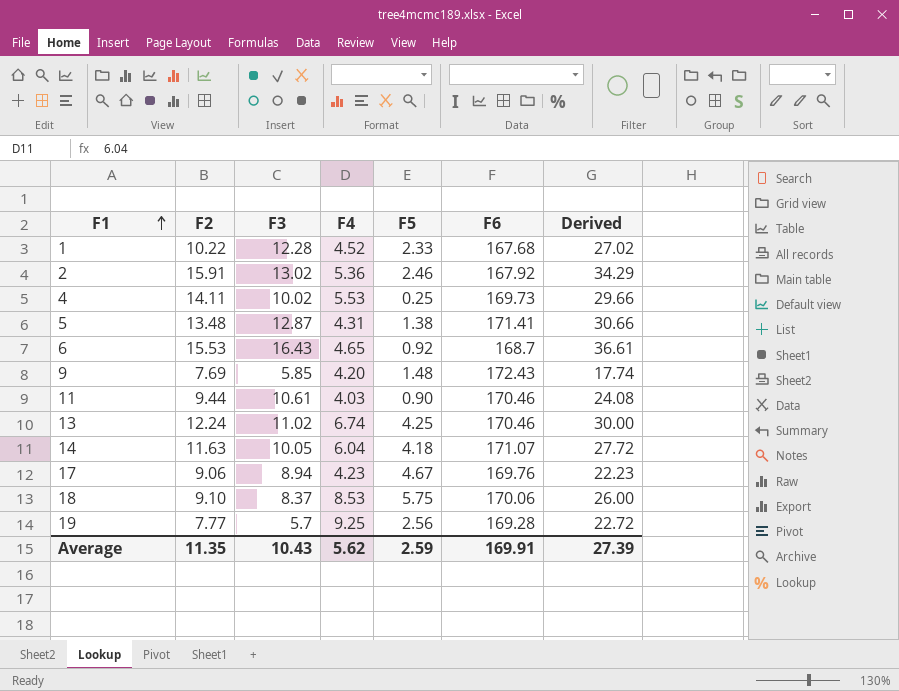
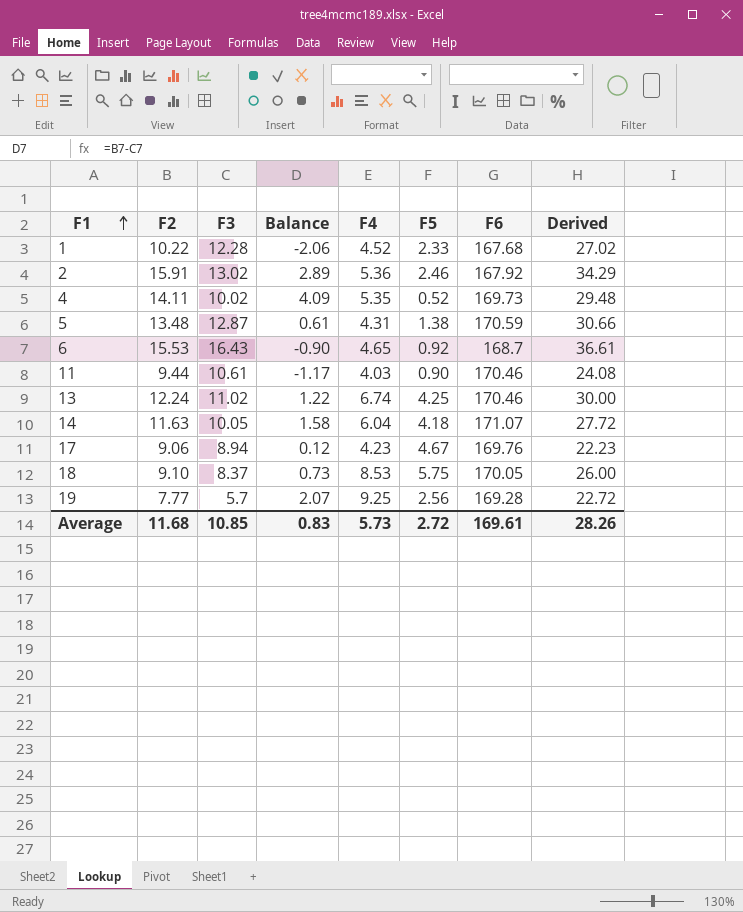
column Balance | formula: none -> [F2] - [F3]
row 9: 7.69 | 5.85 | 4.20 | 1.48 | 172.43 | 17.74 -> none
4 | F4: 5.53 -> 5.35
4 | F5: 0.25 -> 0.52
4 | Derived: 29.66 -> 29.48
5 | F6: 171.41 -> 170.59
18 | F6: 170.06 -> 170.05
Average | F2: 11.35 -> 11.68
Average | F3: 10.43 -> 10.85
Average | F4: 5.62 -> 5.73
Average | F5: 2.59 -> 2.72
Average | F6: 169.91 -> 169.61
Average | Derived: 27.39 -> 28.26

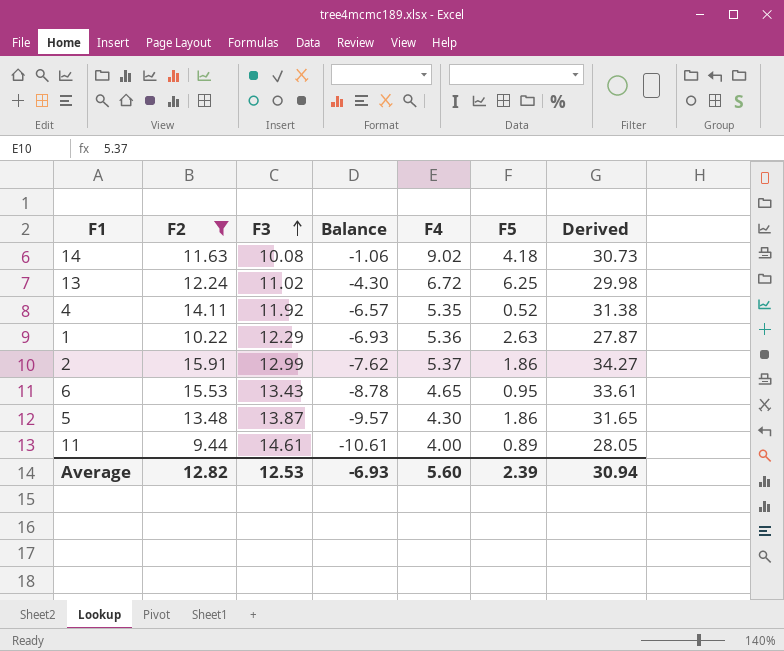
filter: none -> F2 >= 9.44
row order: F1 ascending -> F3 ascending
column F6 | position: 7 -> none
column Balance | formula: [F2] - [F3] -> [F4] - [F3]
14 | F3: 10.05 -> 10.08
14 | F4: 6.04 -> 9.02
14 | Derived: 27.72 -> 30.73
13 | F4: 6.74 -> 6.72
13 | F5: 4.25 -> 6.25
13 | Derived: 30.00 -> 29.98
4 | F3: 10.02 -> 11.92
4 | Derived: 29.48 -> 31.38
1 | F3: 12.28 -> 12.29
1 | F4: 4.52 -> 5.36
1 | F5: 2.33 -> 2.63
1 | Derived: 27.02 -> 27.87
2 | F3: 13.02 -> 12.99
2 | F4: 5.36 -> 5.37
2 | F5: 2.46 -> 1.86
2 | Derived: 34.29 -> 34.27
6 | F3: 16.43 -> 13.43
6 | F5: 0.92 -> 0.95
6 | Derived: 36.61 -> 33.61
5 | F3: 12.87 -> 13.87
5 | F4: 4.31 -> 4.30
5 | F5: 1.38 -> 1.86
5 | Derived: 30.66 -> 31.65
11 | F3: 10.61 -> 14.61
11 | F4: 4.03 -> 4.00
11 | F5: 0.90 -> 0.89
11 | Derived: 24.08 -> 28.05
Average | F2: 11.68 -> 12.82
Average | F3: 10.85 -> 12.53
Average | Balance: 0.83 -> -6.93
Average | F4: 5.73 -> 5.60
Average | F5: 2.72 -> 2.39
Average | Derived: 28.26 -> 30.94

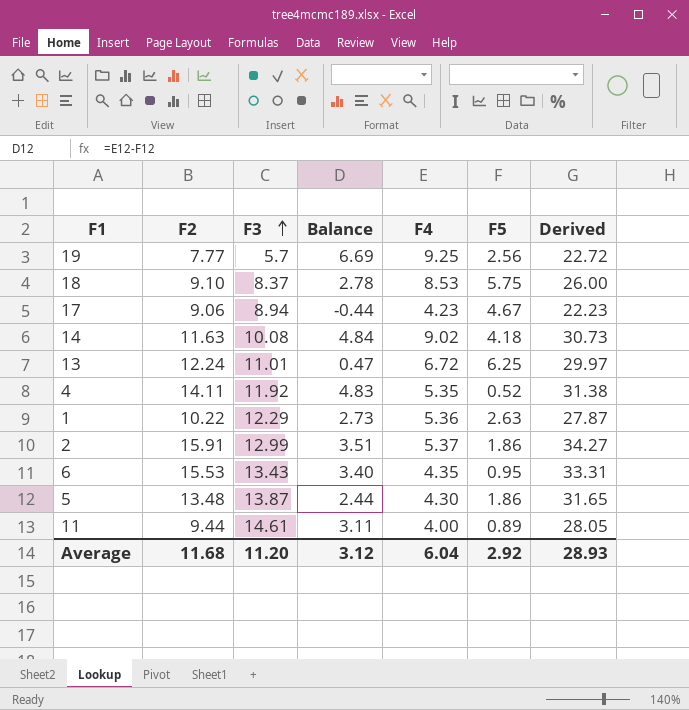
filter: F2 >= 9.44 -> none
column Balance | formula: [F4] - [F3] -> [F4] - [F5]
13 | F3: 11.02 -> 11.01
13 | Derived: 29.98 -> 29.97
6 | F4: 4.65 -> 4.35
6 | Derived: 33.61 -> 33.31
Average | F2: 12.82 -> 11.68
Average | F3: 12.53 -> 11.20
Average | Balance: -6.93 -> 3.12
Average | F4: 5.60 -> 6.04
Average | F5: 2.39 -> 2.92
Average | Derived: 30.94 -> 28.93

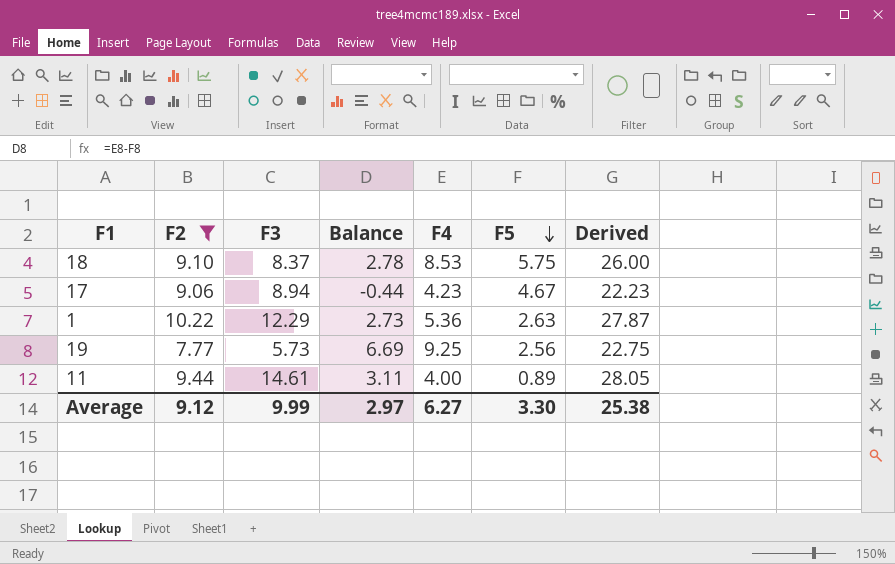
filter: none -> F2 <= 10.22
row order: F3 ascending -> F5 descending
19 | F3: 5.7 -> 5.73
19 | Derived: 22.72 -> 22.75
Average | F2: 11.68 -> 9.12
Average | F3: 11.20 -> 9.99
Average | Balance: 3.12 -> 2.97
Average | F4: 6.04 -> 6.27
Average | F5: 2.92 -> 3.30
Average | Derived: 28.93 -> 25.38

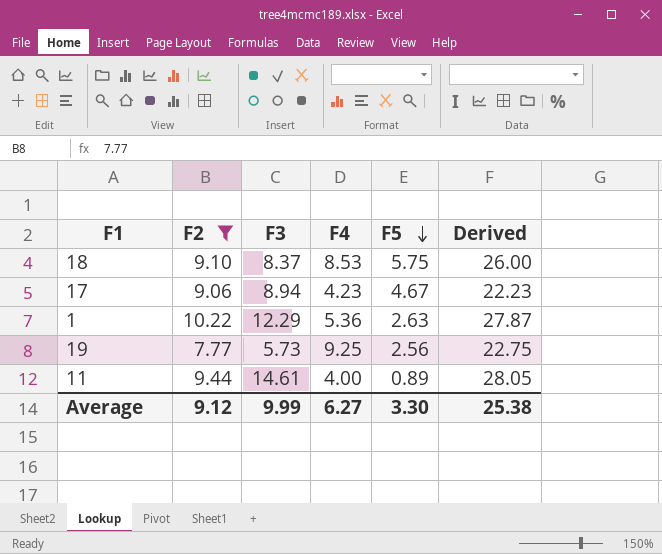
column Balance | formula: [F4] - [F5] -> none

